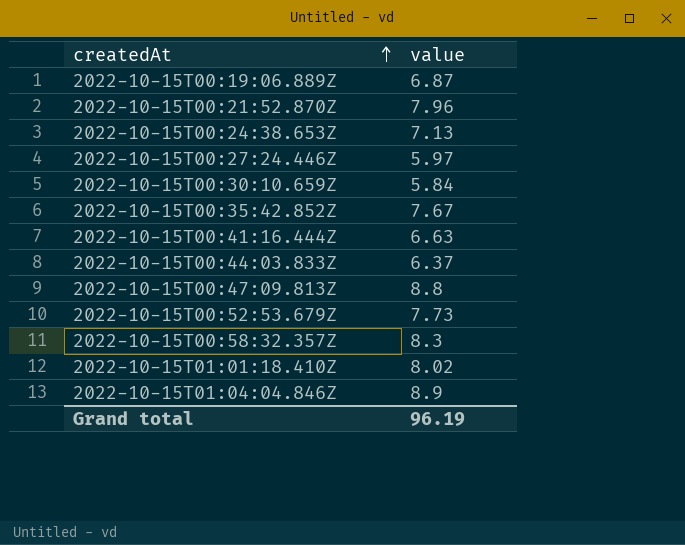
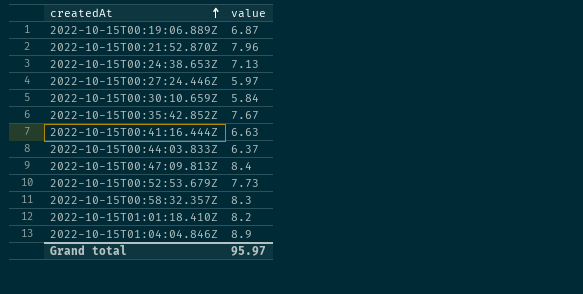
2022-10-15T00:47:09.813Z | value: 8.8 -> 8.4
2022-10-15T01:01:18.410Z | value: 8.02 -> 8.2
Grand total | value: 96.19 -> 95.97

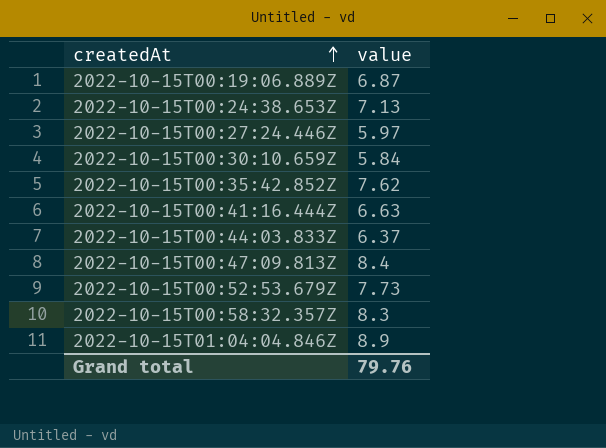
row 2022-10-15T00:21:52.870Z: 7.96 -> none
row 2022-10-15T01:01:18.410Z: 8.2 -> none
2022-10-15T00:35:42.852Z | value: 7.67 -> 7.62
Grand total | value: 95.97 -> 79.76

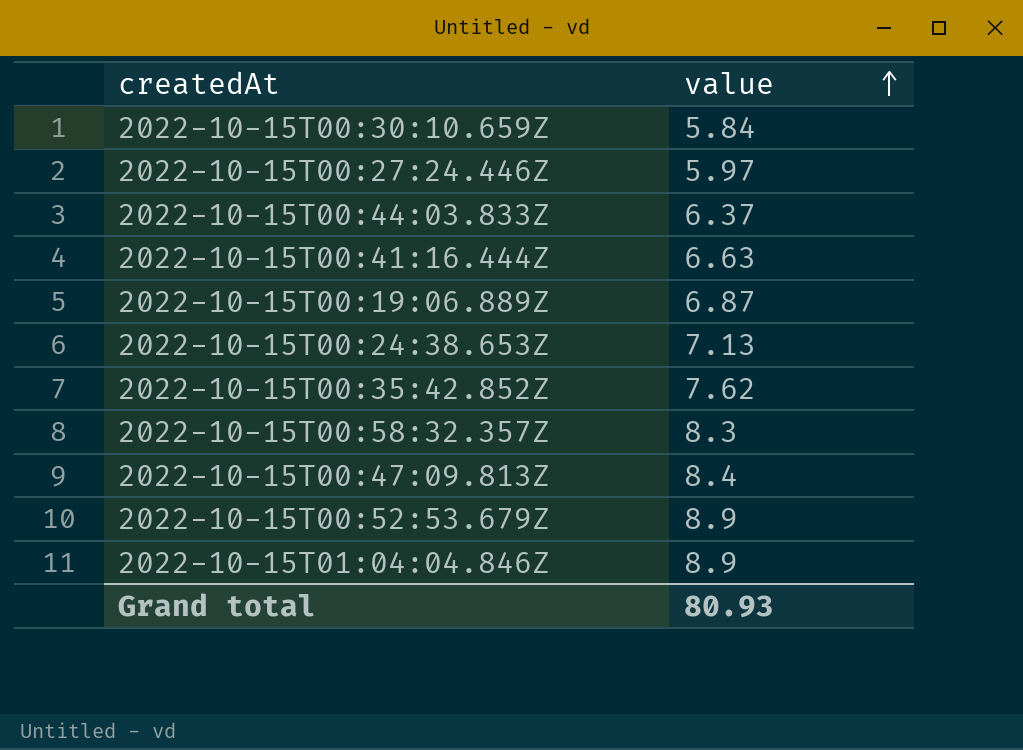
row order: createdAt ascending -> value ascending
2022-10-15T00:52:53.679Z | value: 7.73 -> 8.9
Grand total | value: 79.76 -> 80.93

